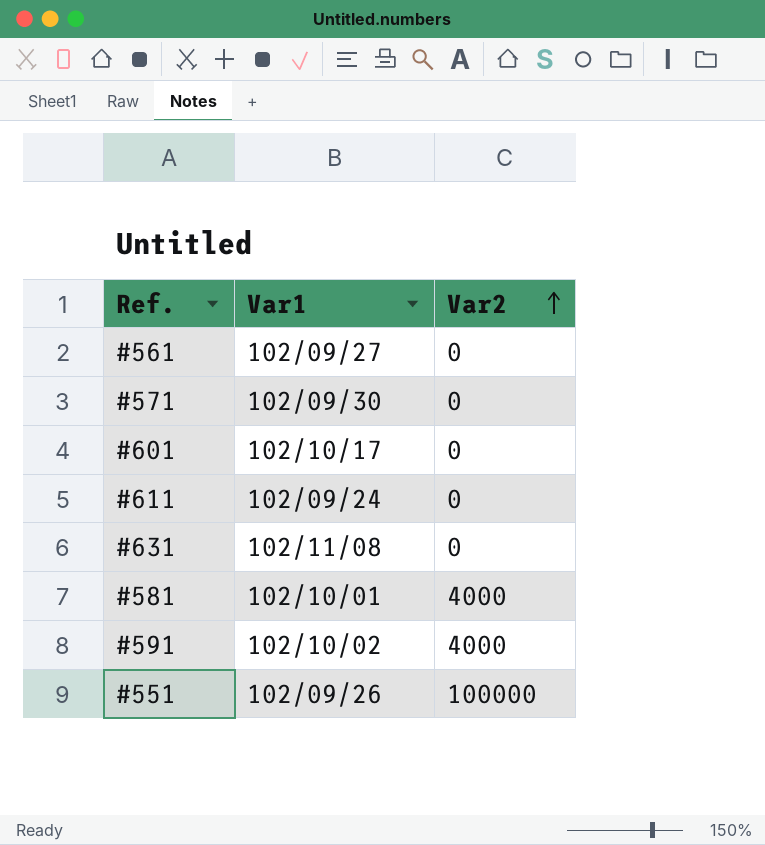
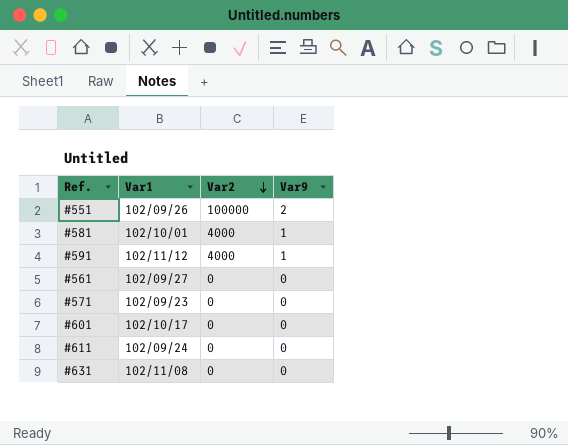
row order: Var2 ascending -> Var2 descending
column Var9 | position: none -> 4
#591 | Var1: 102/10/02 -> 102/11/12
#571 | Var1: 102/09/30 -> 102/09/23

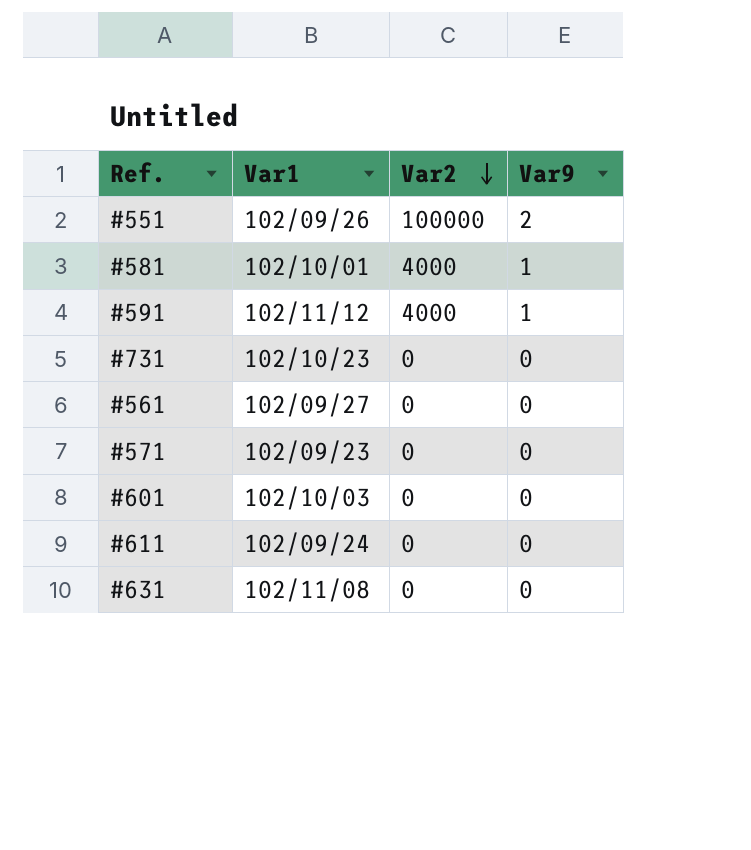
row #731: none -> 102/10/23 | 0 | 0
#601 | Var1: 102/10/17 -> 102/10/03

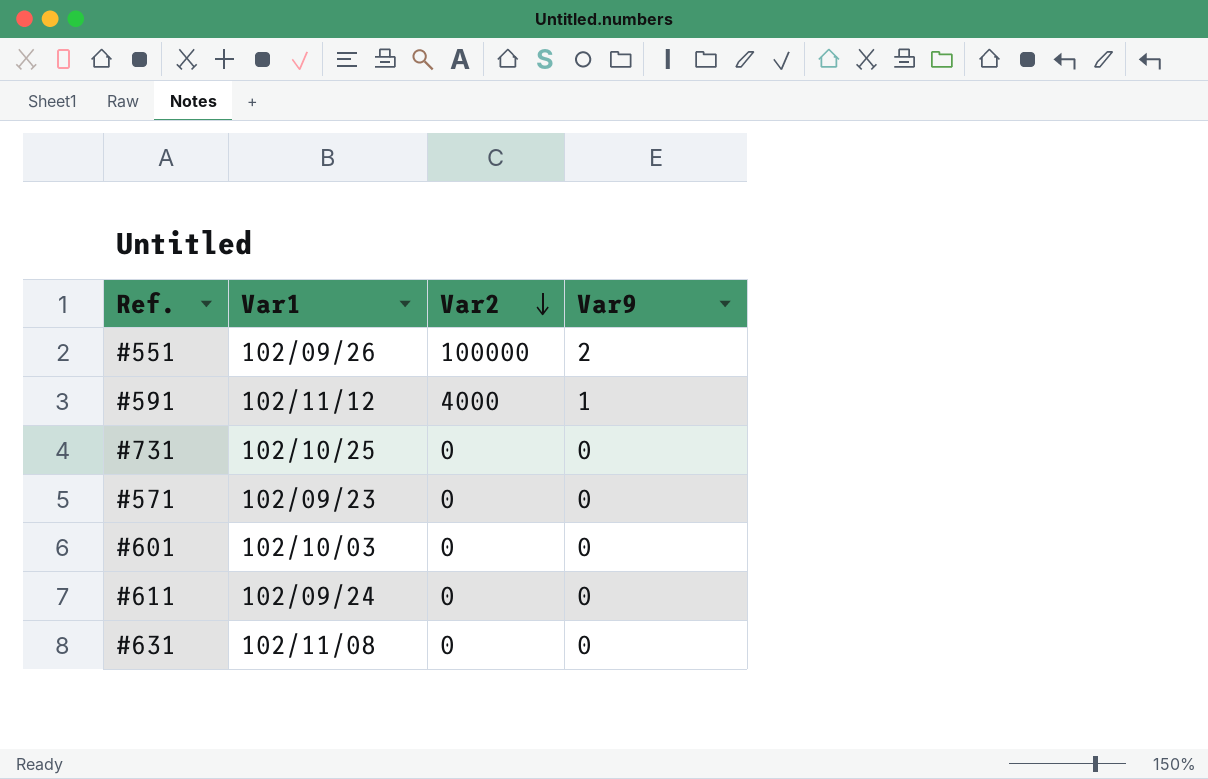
row #581: 102/10/01 | 4000 | 1 -> none
row #561: 102/09/27 | 0 | 0 -> none
#731 | Var1: 102/10/23 -> 102/10/25

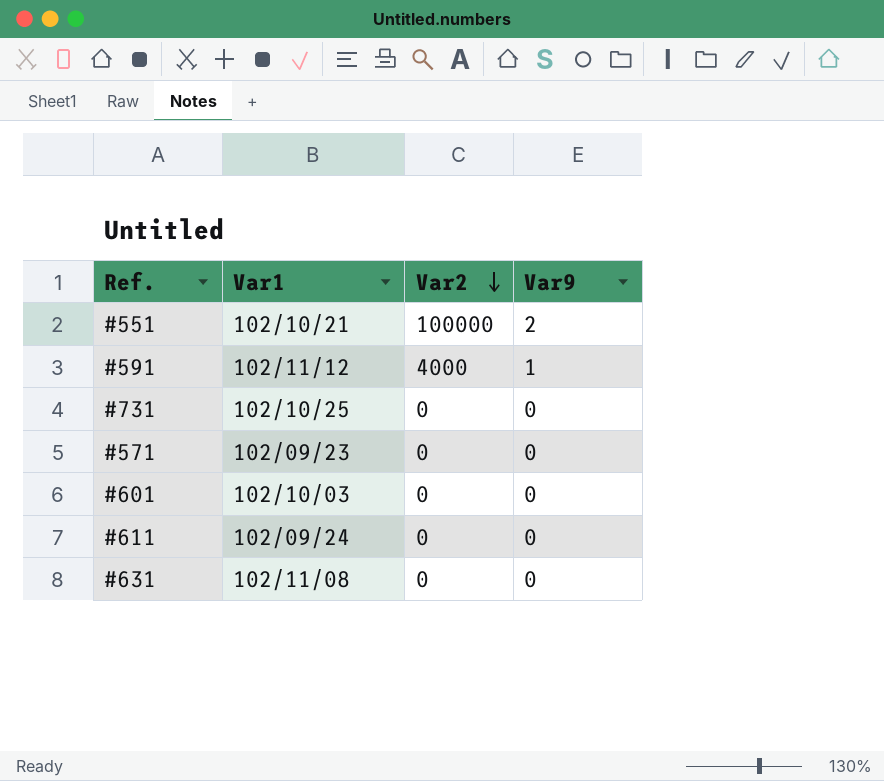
#551 | Var1: 102/09/26 -> 102/10/21

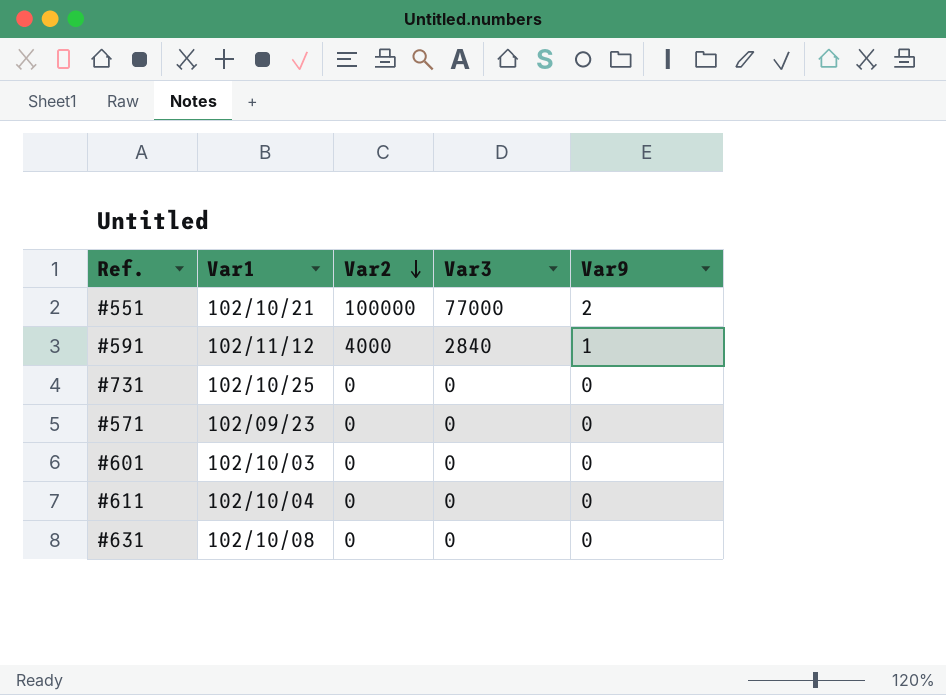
column Var3 | position: none -> 4
#611 | Var1: 102/09/24 -> 102/10/04
#631 | Var1: 102/11/08 -> 102/10/08

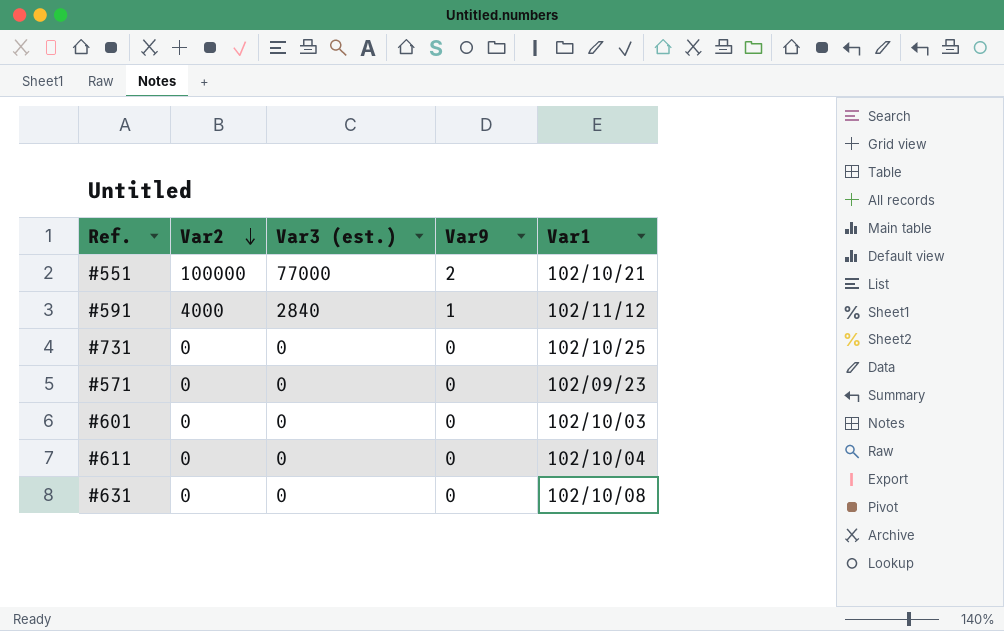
column name: Var3 -> Var3 (est.)
column Var1 | position: 2 -> 5

